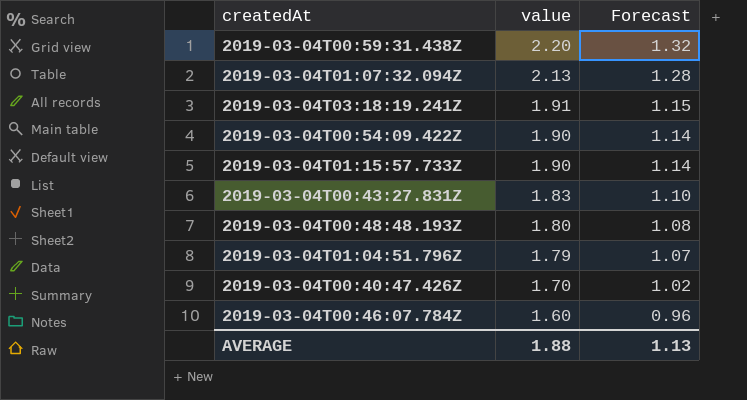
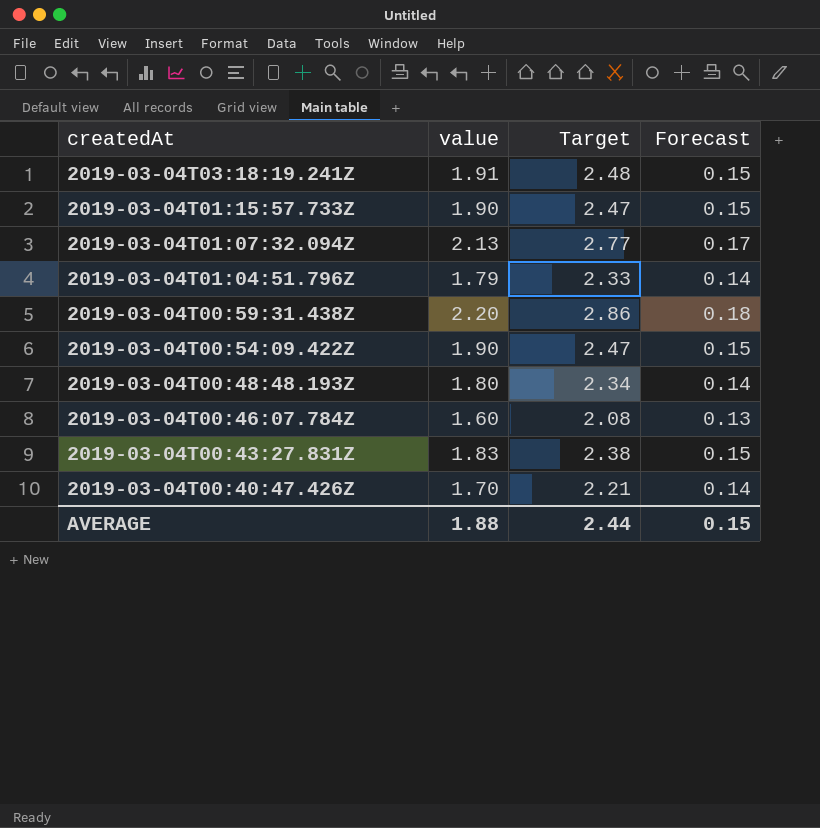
row order: value descending -> createdAt descending
column Target | formula: none -> [value] * 1.3
column Forecast | formula: [value] * 0.6 -> [value] * 0.08
AVERAGE | Forecast: 1.13 -> 0.15

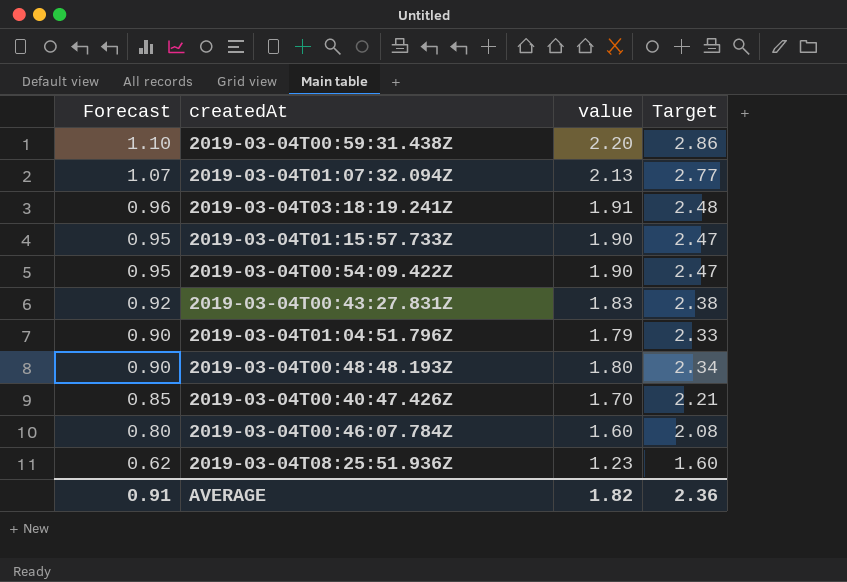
row order: createdAt descending -> Forecast descending
column Forecast | formula: [value] * 0.08 -> [value] * 0.5
column Forecast | position: 4 -> 1
row 2019-03-04T08:25:51.936Z: none -> 0.62 | 1.23 | 1.60
AVERAGE | Forecast: 0.15 -> 0.91
AVERAGE | value: 1.88 -> 1.82
AVERAGE | Target: 2.44 -> 2.36

